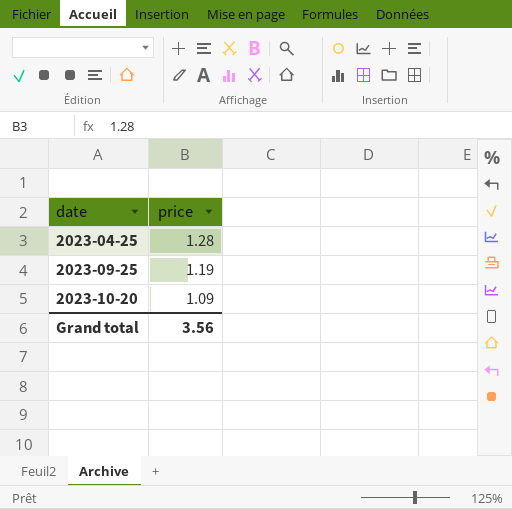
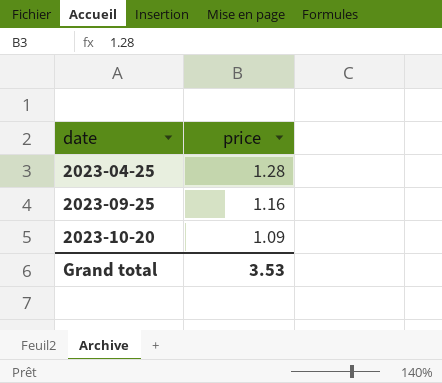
2023-09-25 | price: 1.19 -> 1.16
Grand total | price: 3.56 -> 3.53

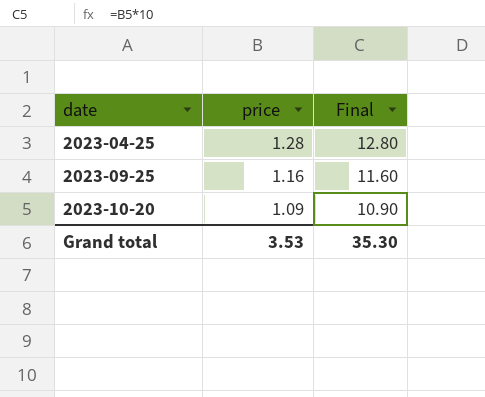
column Final | formula: none -> [price] * 10

